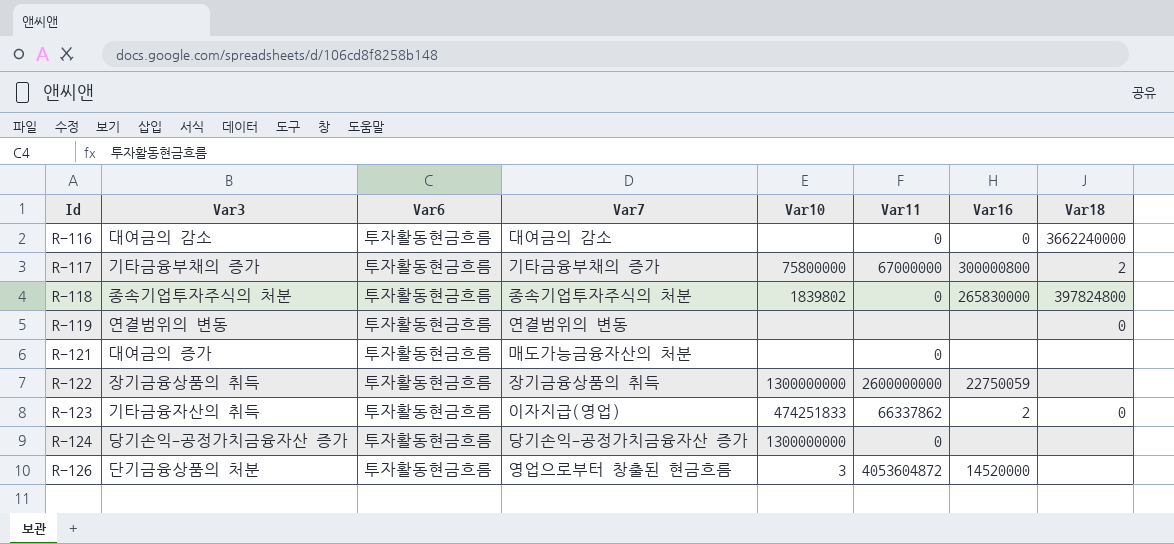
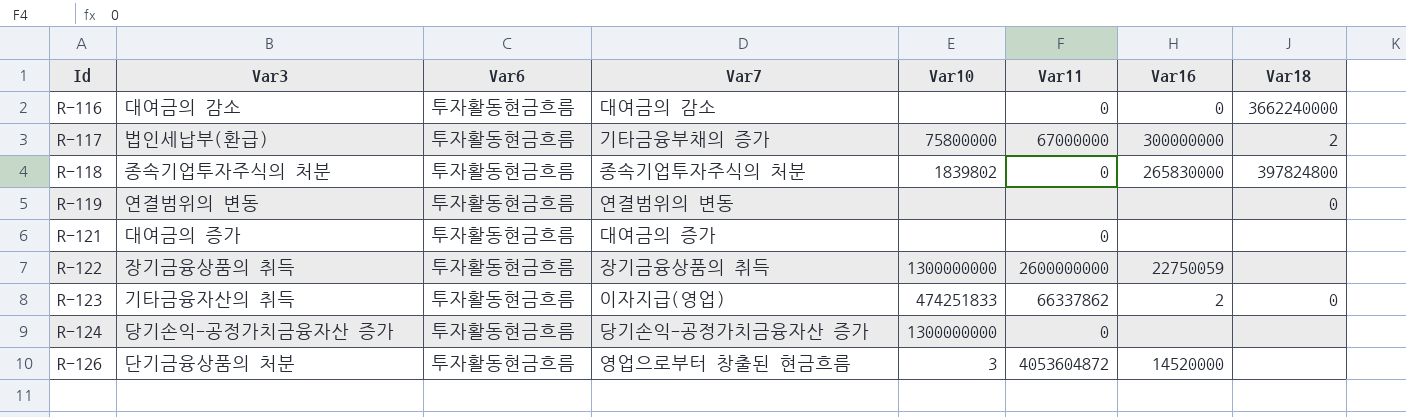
R-117 | Var3: 기타금융부채의 증가 -> 법인세납부(환급)
R-117 | Var16: 300000800 -> 300000000
R-121 | Var7: 매도가능금융자산의 처분 -> 대여금의 증가

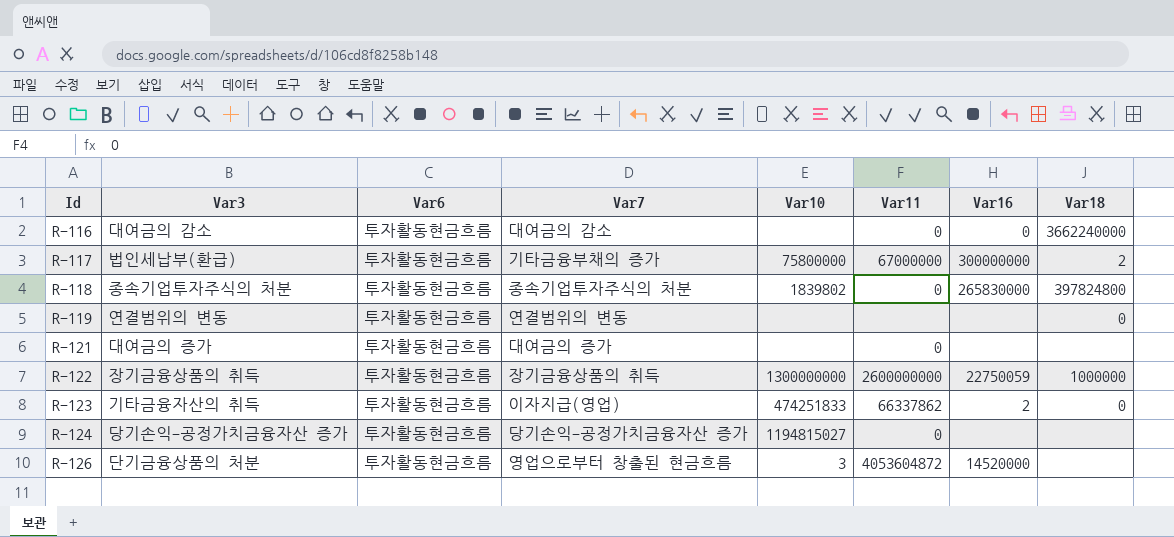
R-122 | Var18: none -> 1000000
R-124 | Var10: 1300000000 -> 1194815027

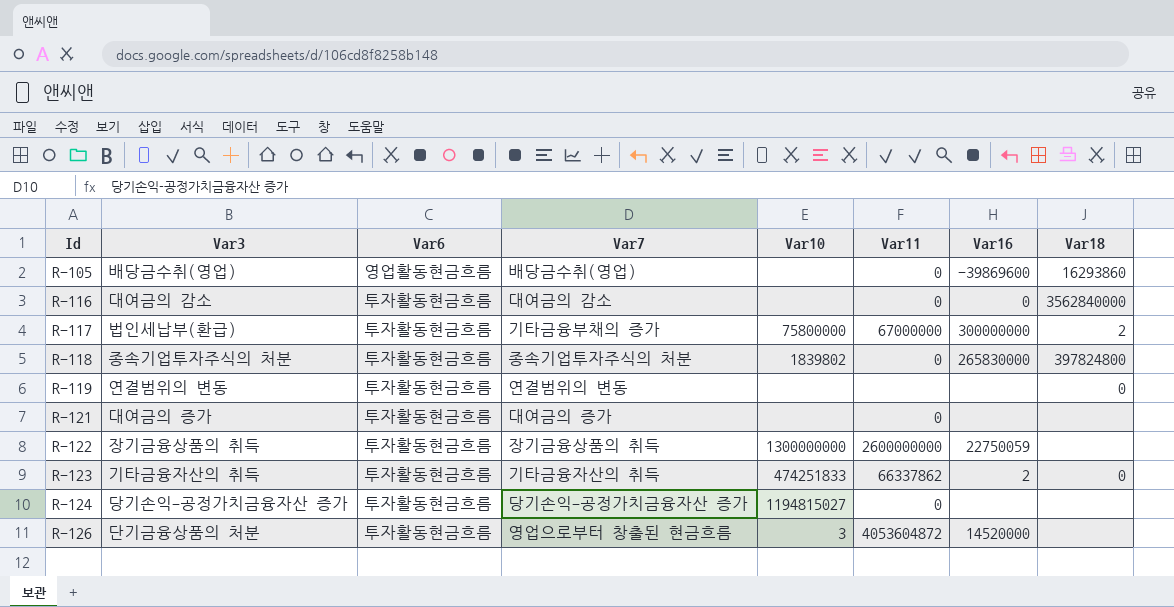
row R-105: none -> 배당금수취(영업) | 영업활동현금흐름 | 배당금수취(영업) | none | 0 | -39869600 | 16293860
R-116 | Var18: 3662240000 -> 3562840000
R-122 | Var18: 1000000 -> none
R-123 | Var7: 이자지급(영업) -> 기타금융자산의 취득

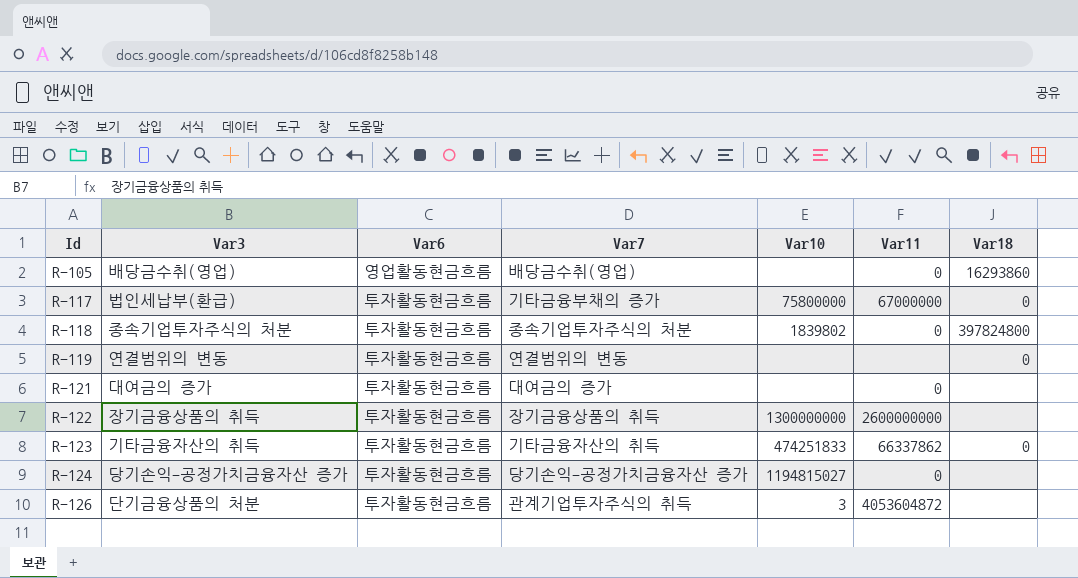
column Var16 | position: 7 -> none
row R-116: 대여금의 감소 | 투자활동현금흐름 | 대여금의 감소 | none | 0 | 0 | 3562840000 -> none
R-117 | Var18: 2 -> 0
R-126 | Var7: 영업으로부터 창출된 현금흐름 -> 관계기업투자주식의 취득

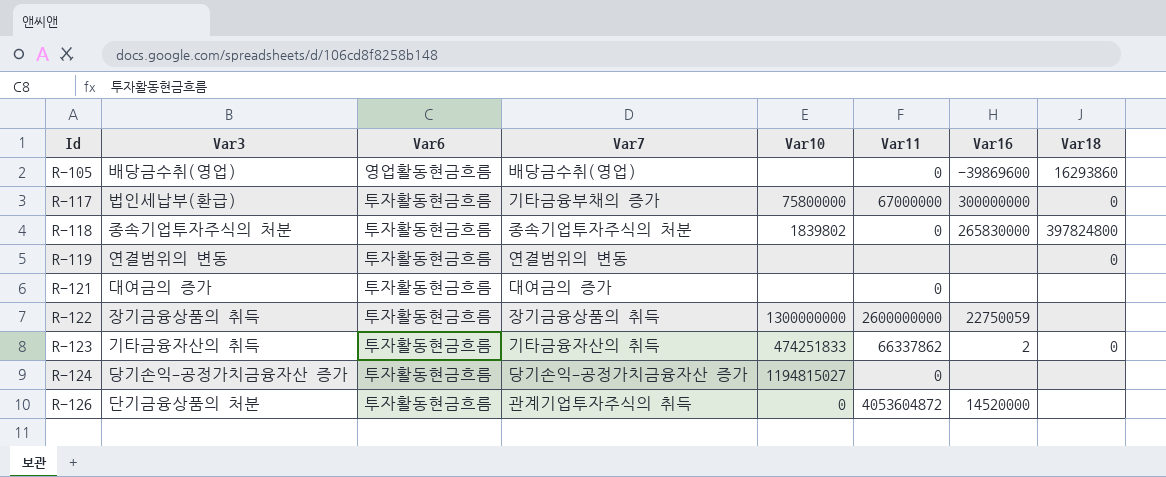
column Var16 | position: none -> 7
R-126 | Var10: 3 -> 0

